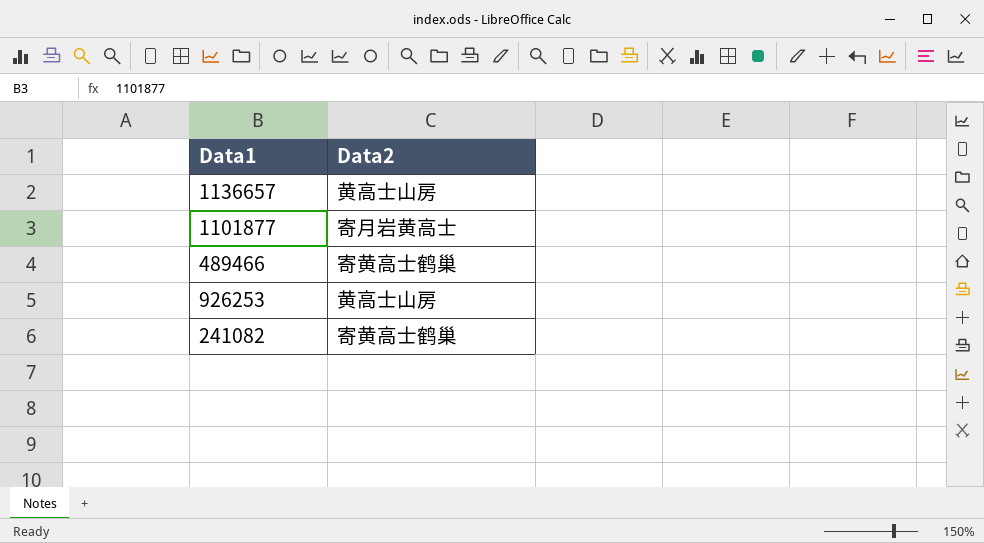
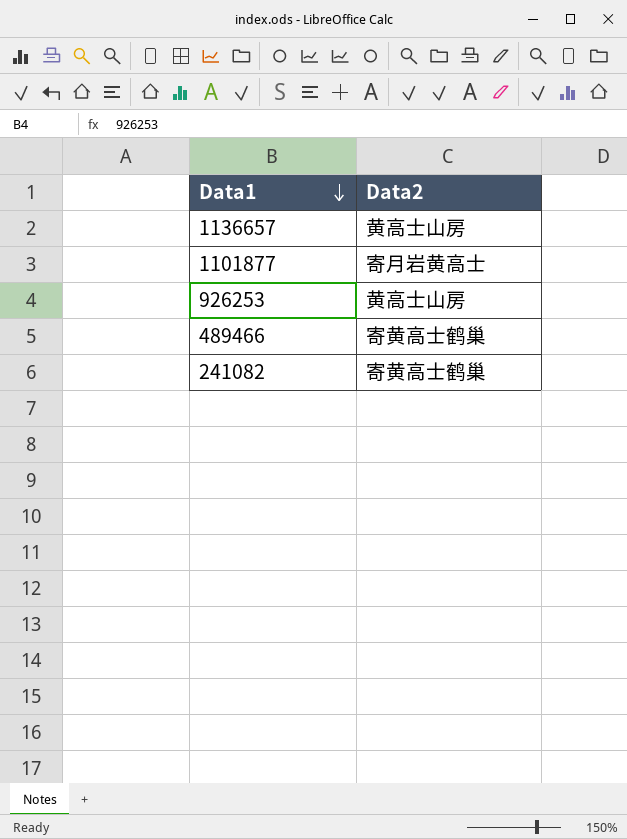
row order: none -> Data1 descending

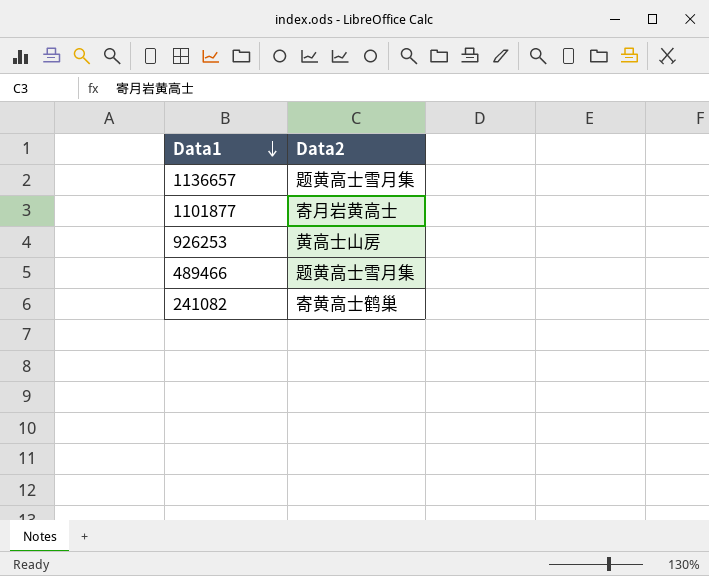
1136657 | Data2: 黄高士山房 -> 题黄高士雪月集
489466 | Data2: 寄黄高士鹤巢 -> 题黄高士雪月集

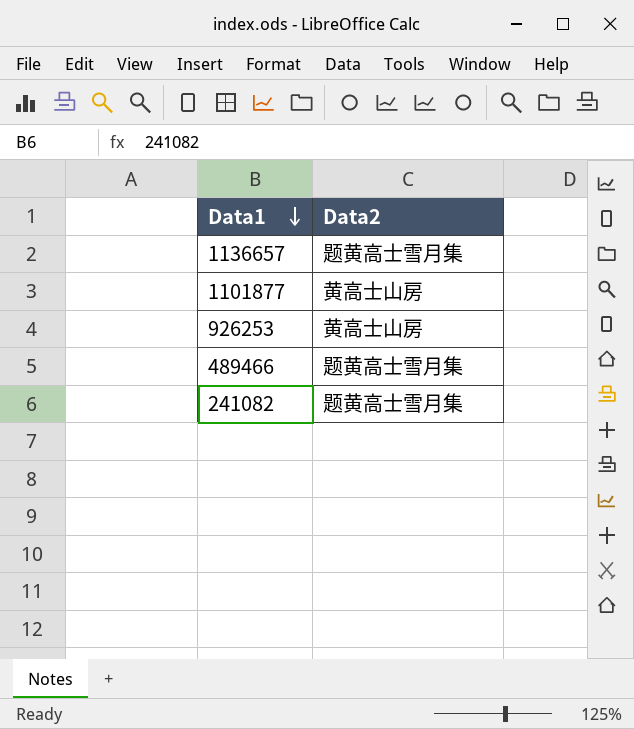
1101877 | Data2: 寄月岩黄高士 -> 黄高士山房
241082 | Data2: 寄黄高士鹤巢 -> 题黄高士雪月集

